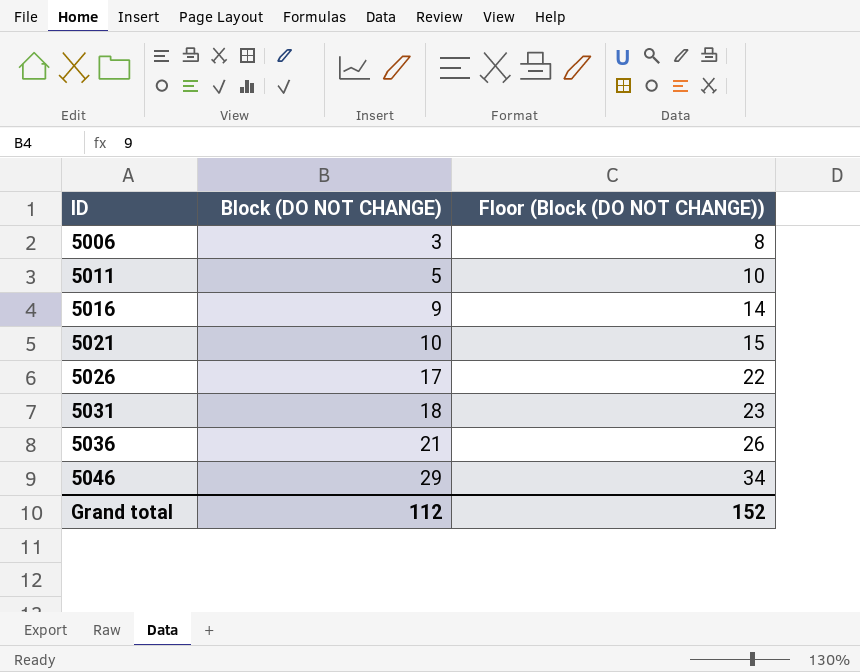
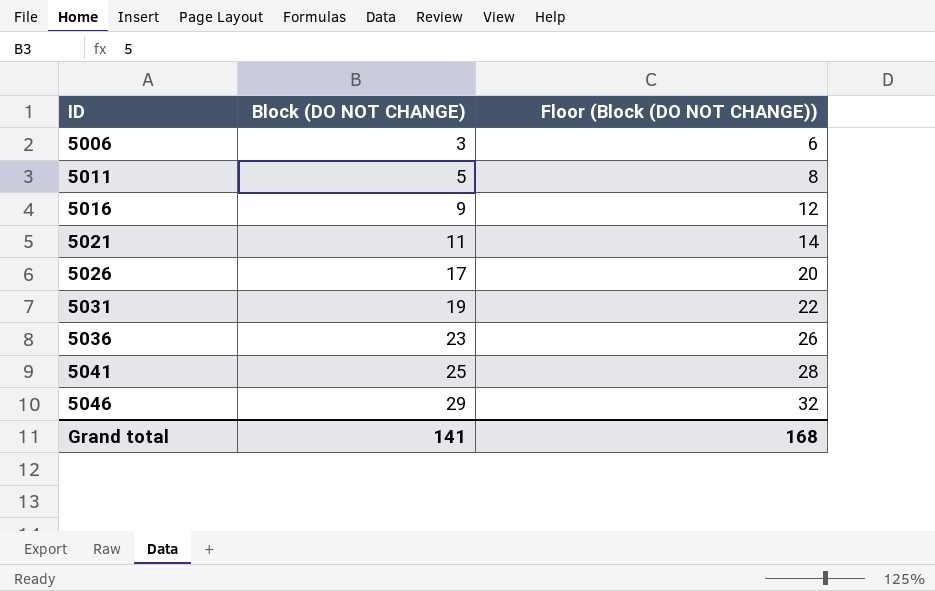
column Floor (Block (DO NOT CHANGE)) | formula: [Block (DO NOT CHANGE)] + 5 -> [Block (DO NOT CHANGE)] + 3
5021 | Block (DO NOT CHANGE): 10 -> 11
5031 | Block (DO NOT CHANGE): 18 -> 19
5036 | Block (DO NOT CHANGE): 21 -> 23
row 5041: none -> 25 | 28
Grand total | Block (DO NOT CHANGE): 112 -> 141
Grand total | Floor (Block (DO NOT CHANGE)): 152 -> 168

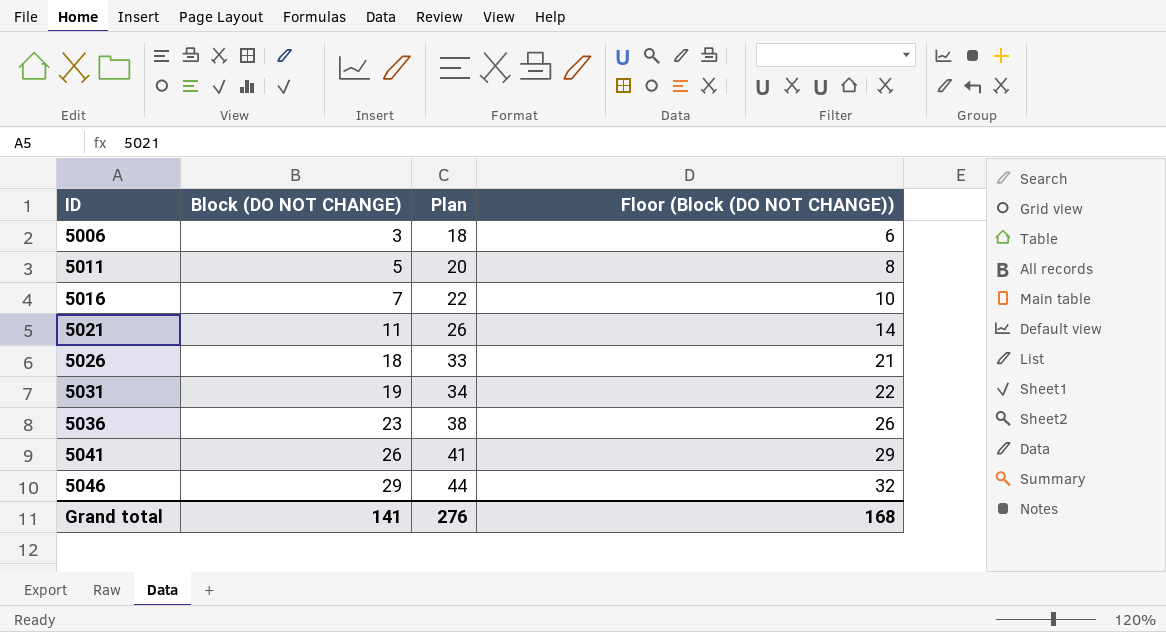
column Plan | formula: none -> [Block (DO NOT CHANGE)] + 15
5016 | Block (DO NOT CHANGE): 9 -> 7
5016 | Floor (Block (DO NOT CHANGE)): 12 -> 10
5026 | Block (DO NOT CHANGE): 17 -> 18
5026 | Floor (Block (DO NOT CHANGE)): 20 -> 21
5041 | Block (DO NOT CHANGE): 25 -> 26
5041 | Floor (Block (DO NOT CHANGE)): 28 -> 29

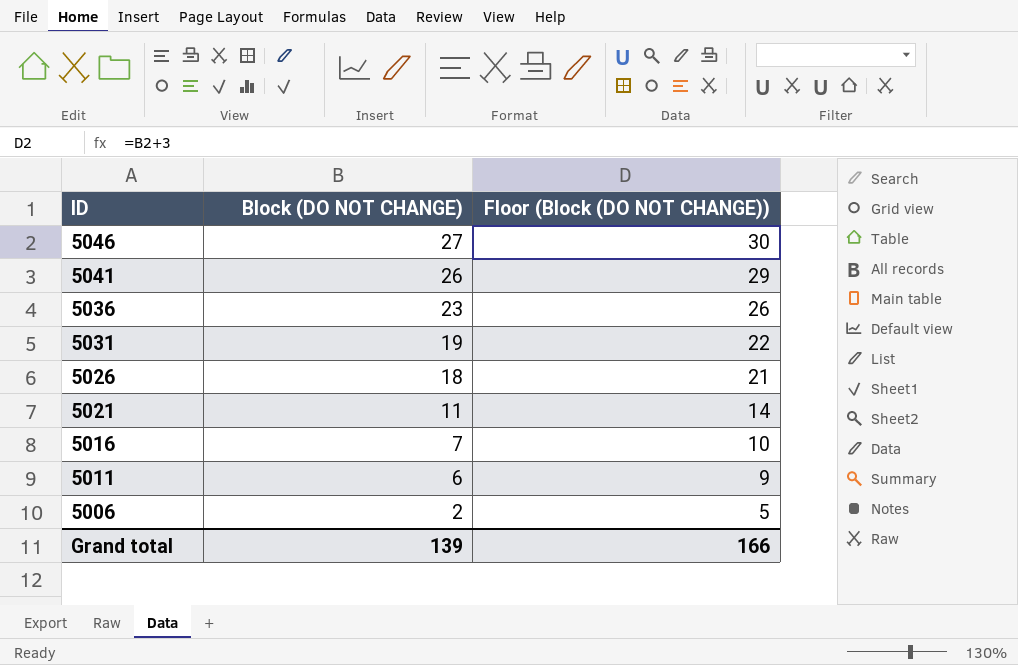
row order: ID ascending -> ID descending
column Plan | formula: [Block (DO NOT CHANGE)] + 15 -> none
5046 | Block (DO NOT CHANGE): 29 -> 27
5046 | Floor (Block (DO NOT CHANGE)): 32 -> 30
5011 | Block (DO NOT CHANGE): 5 -> 6
5011 | Floor (Block (DO NOT CHANGE)): 8 -> 9
5006 | Block (DO NOT CHANGE): 3 -> 2
5006 | Floor (Block (DO NOT CHANGE)): 6 -> 5
Grand total | Block (DO NOT CHANGE): 141 -> 139
Grand total | Floor (Block (DO NOT CHANGE)): 168 -> 166

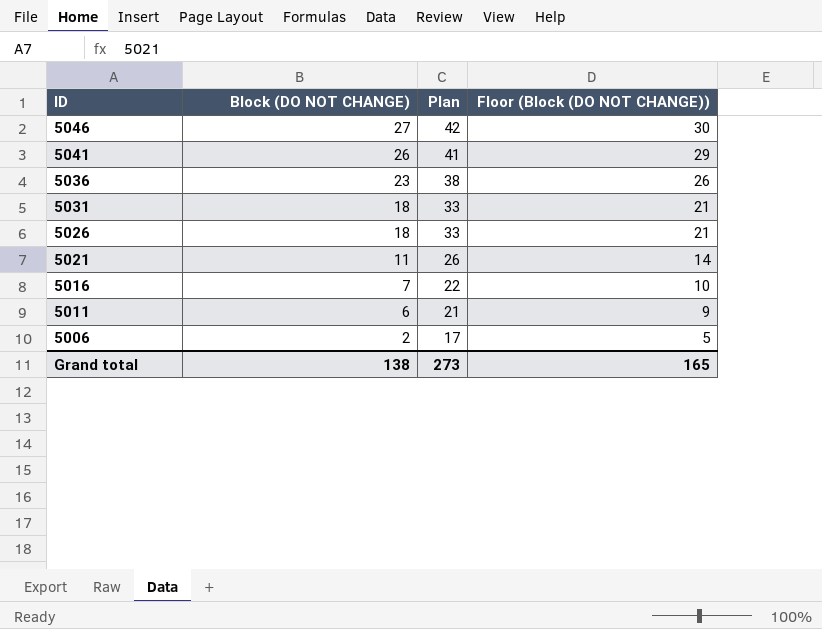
column Plan | formula: none -> [Block (DO NOT CHANGE)] + 15
5031 | Block (DO NOT CHANGE): 19 -> 18
5031 | Floor (Block (DO NOT CHANGE)): 22 -> 21
Grand total | Block (DO NOT CHANGE): 139 -> 138
Grand total | Floor (Block (DO NOT CHANGE)): 166 -> 165

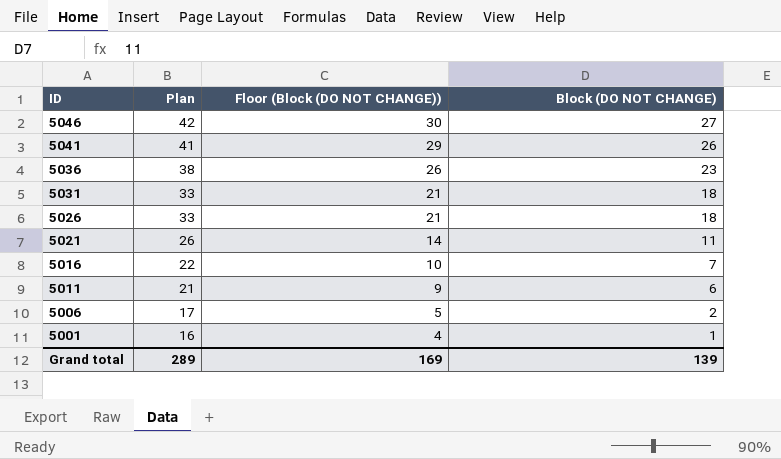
column Block (DO NOT CHANGE) | position: 2 -> 4
row 5001: none -> 16 | 4 | 1
Grand total | Plan: 273 -> 289
Grand total | Floor (Block (DO NOT CHANGE)): 165 -> 169
Grand total | Block (DO NOT CHANGE): 138 -> 139

